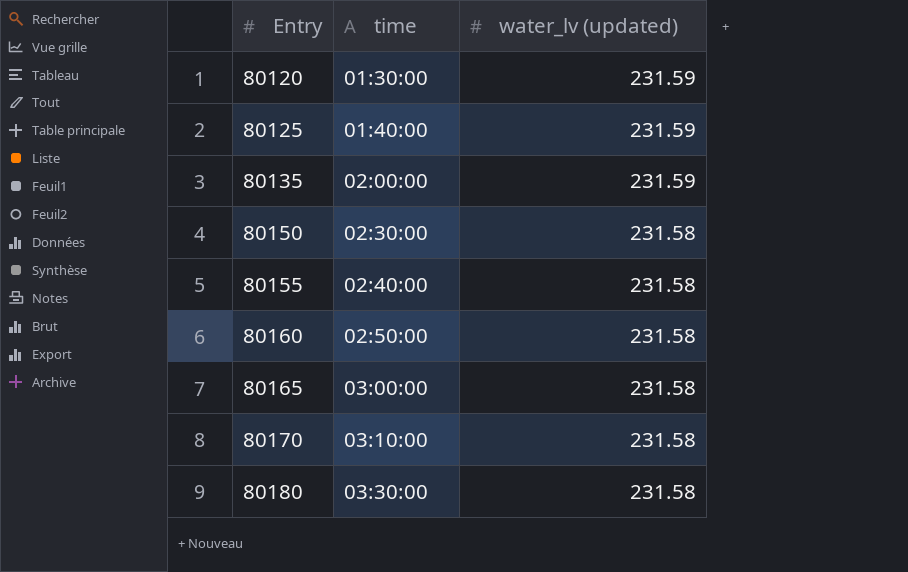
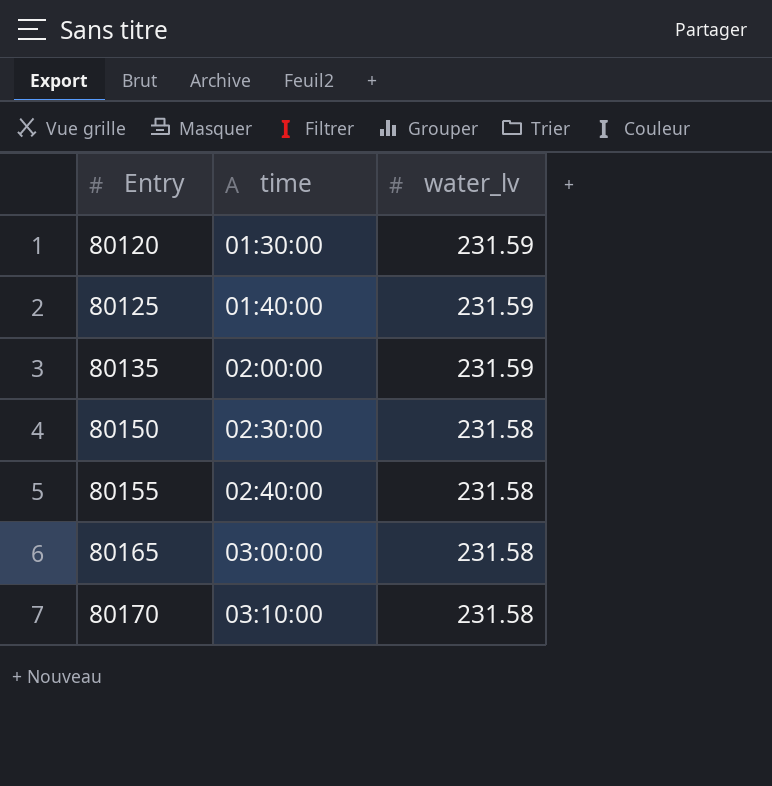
column name: water_lv (updated) -> water_lv
row 80160: 02:50:00 | 231.58 -> none
row 80180: 03:30:00 | 231.58 -> none

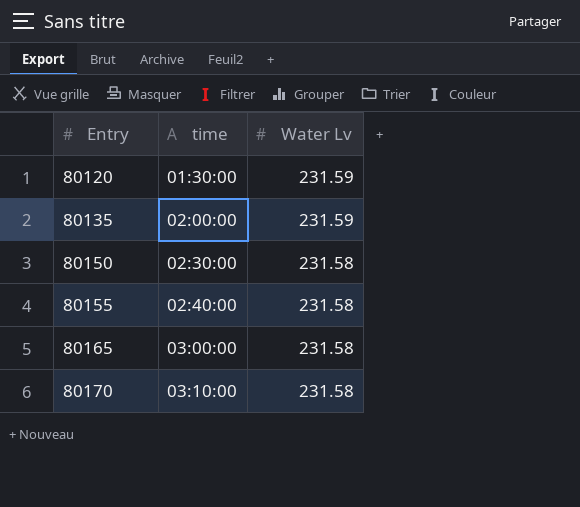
column name: water_lv -> Water Lv
row 80125: 01:40:00 | 231.59 -> none

